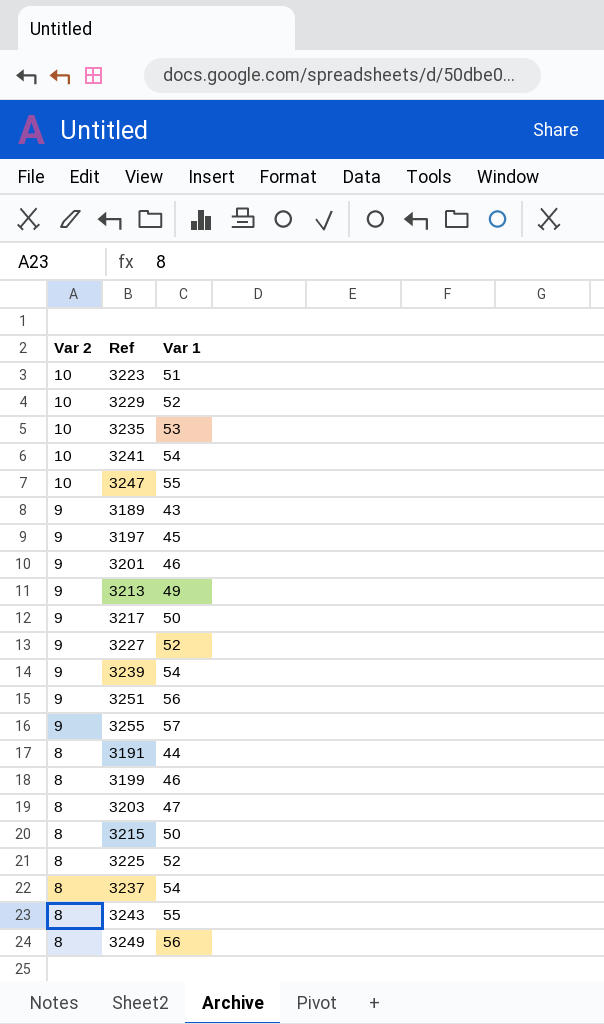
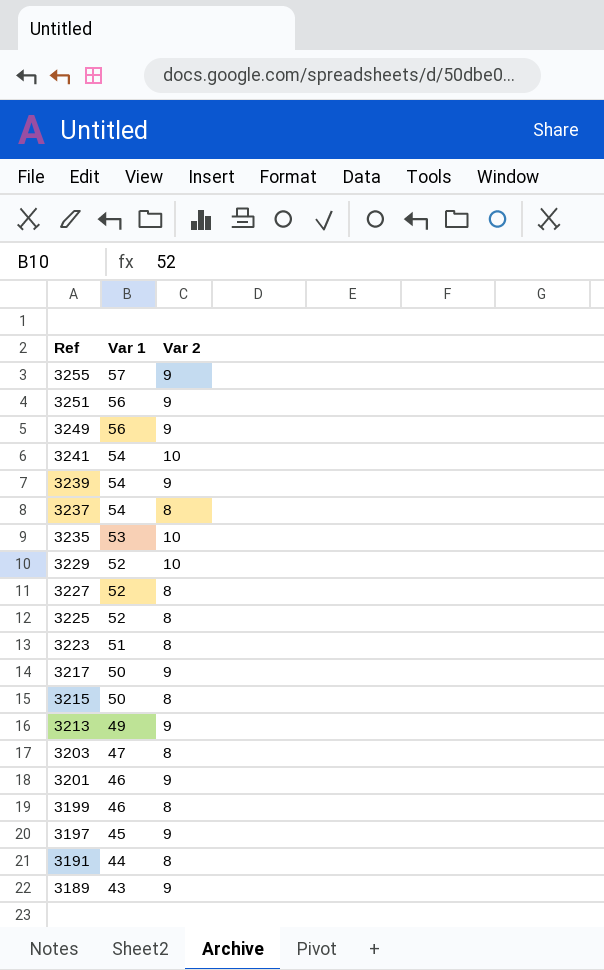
row order: Var 2 descending -> Ref descending
column Var 2 | position: 1 -> 3
row 3247: 10 | 55 -> none
row 3243: 8 | 55 -> none
3249 | Var 2: 8 -> 9
3227 | Var 2: 9 -> 8
3223 | Var 2: 10 -> 8

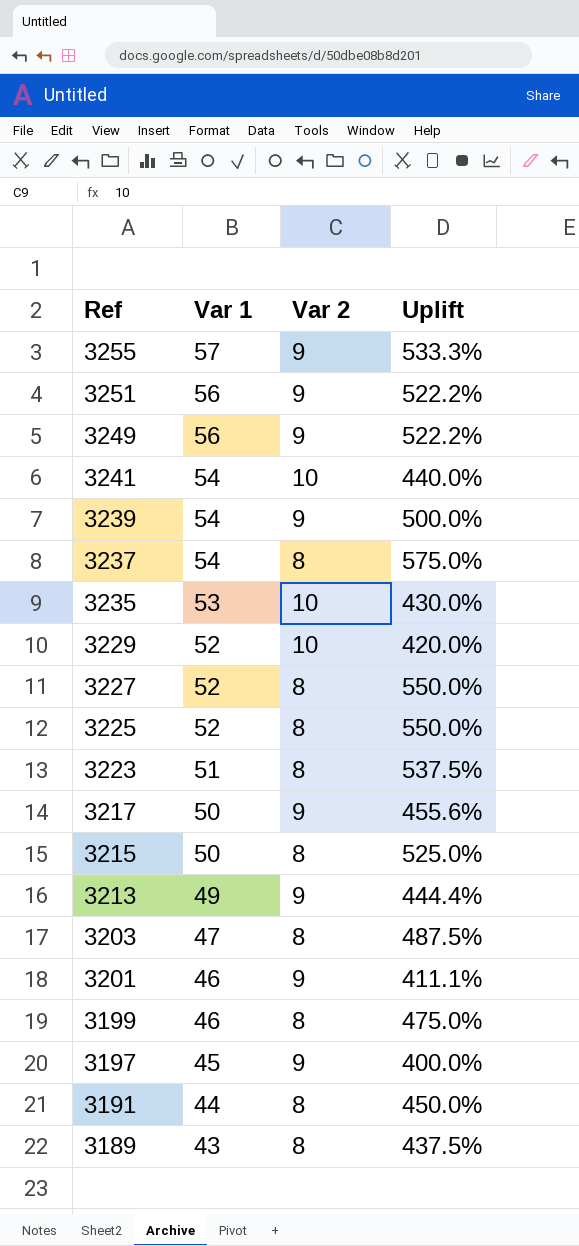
column Uplift | formula: none -> ([Var 1] - [Var 2]) / [Var 2]
3189 | Var 2: 9 -> 8

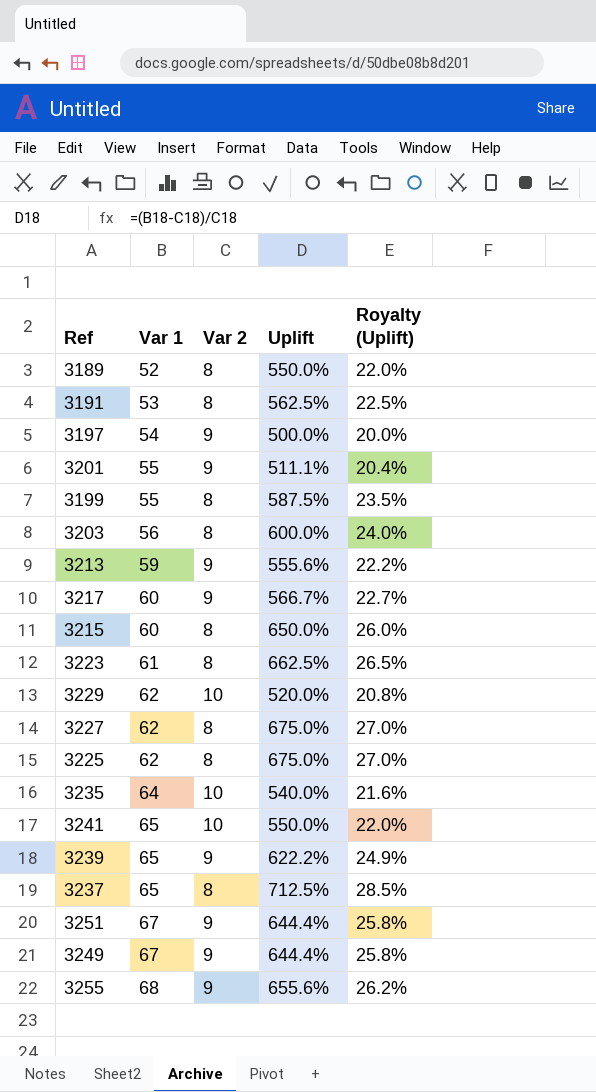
row order: Ref descending -> Var 1 ascending
column Royalty (Uplift) | formula: none -> [Uplift] * 0.04
3189 | Var 1: 43 -> 52
3189 | Uplift: 437.5% -> 550.0%
3191 | Var 1: 44 -> 53
3191 | Uplift: 450.0% -> 562.5%
3197 | Var 1: 45 -> 54
3197 | Uplift: 400.0% -> 500.0%
3201 | Var 1: 46 -> 55
3201 | Uplift: 411.1% -> 511.1%
3199 | Var 1: 46 -> 55
3199 | Uplift: 475.0% -> 587.5%
3203 | Var 1: 47 -> 56
3203 | Uplift: 487.5% -> 600.0%
3213 | Var 1: 49 -> 59
3213 | Uplift: 444.4% -> 555.6%
3217 | Var 1: 50 -> 60
3217 | Uplift: 455.6% -> 566.7%
3215 | Var 1: 50 -> 60
3215 | Uplift: 525.0% -> 650.0%
3223 | Var 1: 51 -> 61
3223 | Uplift: 537.5% -> 662.5%
3229 | Var 1: 52 -> 62
3229 | Uplift: 420.0% -> 520.0%
3227 | Var 1: 52 -> 62
3227 | Uplift: 550.0% -> 675.0%
3225 | Var 1: 52 -> 62
3225 | Uplift: 550.0% -> 675.0%
3235 | Var 1: 53 -> 64
3235 | Uplift: 430.0% -> 540.0%
3241 | Var 1: 54 -> 65
3241 | Uplift: 440.0% -> 550.0%
3239 | Var 1: 54 -> 65
3239 | Uplift: 500.0% -> 622.2%
3237 | Var 1: 54 -> 65
3237 | Uplift: 575.0% -> 712.5%
3251 | Var 1: 56 -> 67
3251 | Uplift: 522.2% -> 644.4%
3249 | Var 1: 56 -> 67
3249 | Uplift: 522.2% -> 644.4%
3255 | Var 1: 57 -> 68
3255 | Uplift: 533.3% -> 655.6%

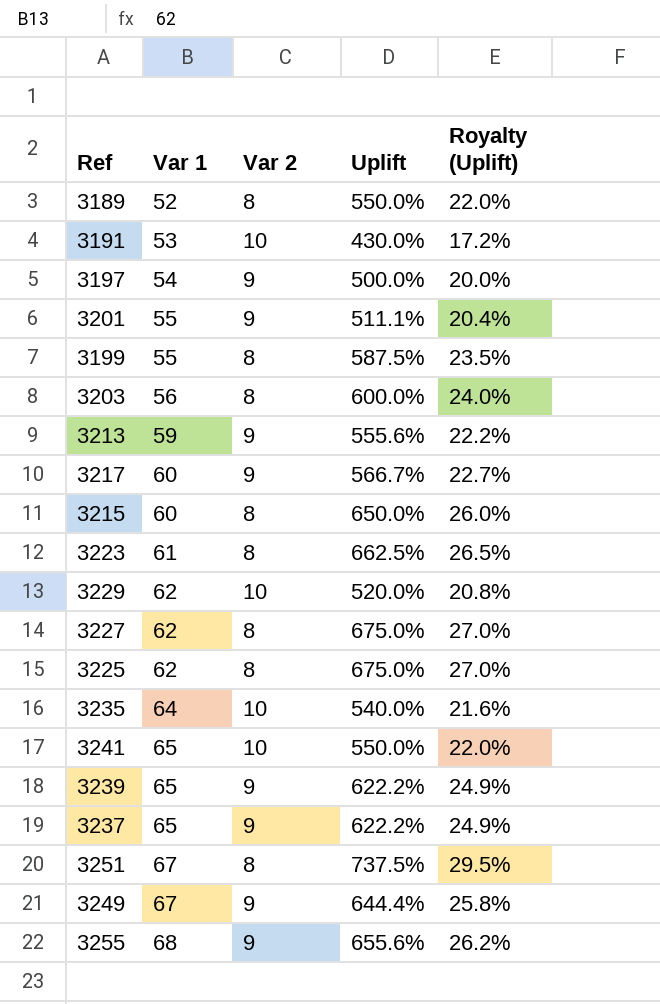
3191 | Var 2: 8 -> 10
3191 | Uplift: 562.5% -> 430.0%
3191 | Royalty (Uplift): 22.5% -> 17.2%
3237 | Var 2: 8 -> 9
3237 | Uplift: 712.5% -> 622.2%
3237 | Royalty (Uplift): 28.5% -> 24.9%
3251 | Var 2: 9 -> 8
3251 | Uplift: 644.4% -> 737.5%
3251 | Royalty (Uplift): 25.8% -> 29.5%

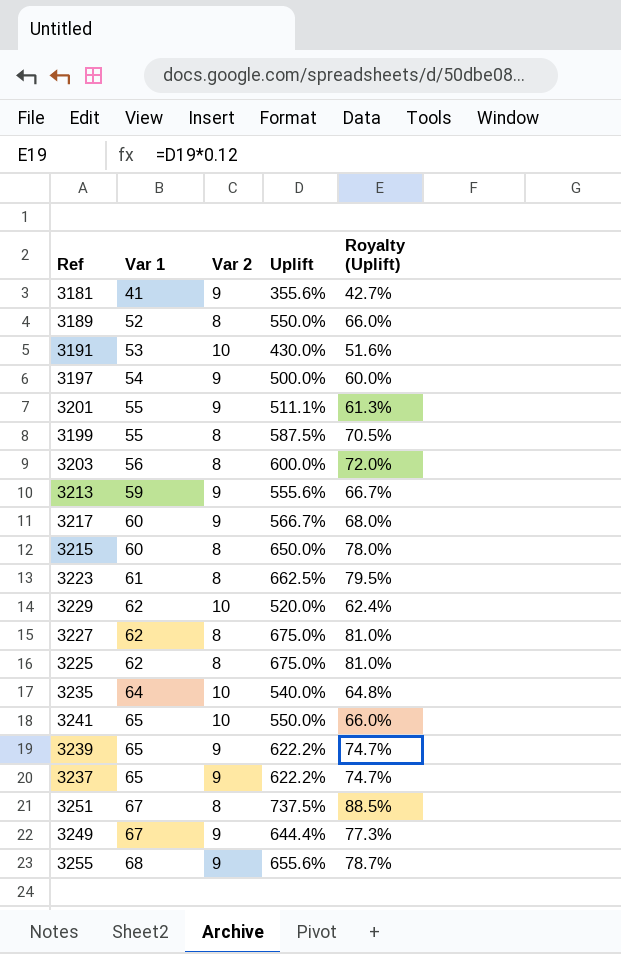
column Royalty (Uplift) | formula: [Uplift] * 0.04 -> [Uplift] * 0.12
row 3181: none -> 41 | 9 | 355.6% | 42.7%

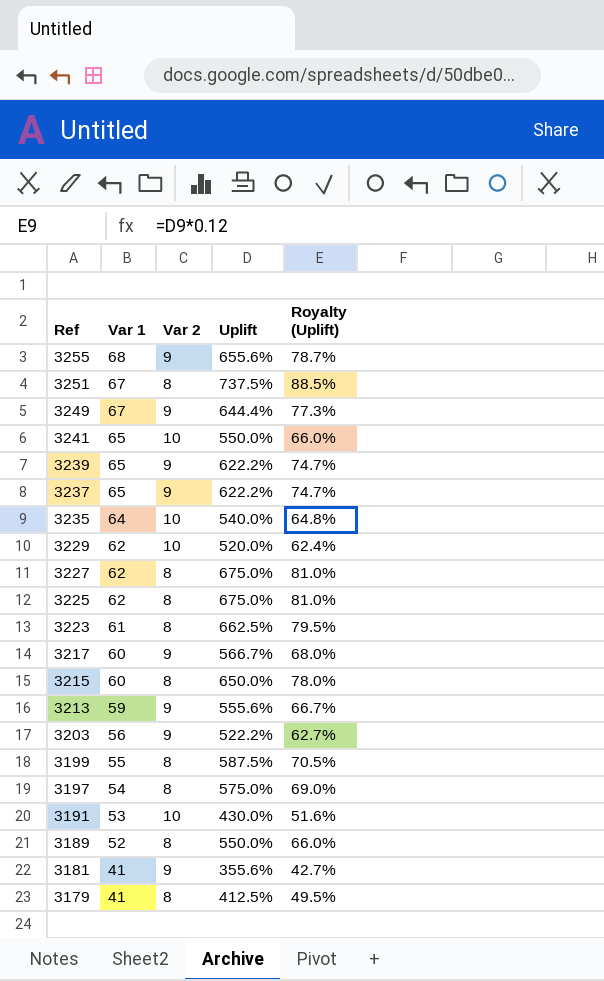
row order: Var 1 ascending -> Ref descending
row 3201: 55 | 9 | 511.1% | 61.3% -> none
3203 | Var 2: 8 -> 9
3203 | Uplift: 600.0% -> 522.2%
3203 | Royalty (Uplift): 72.0% -> 62.7%
3197 | Var 2: 9 -> 8
3197 | Uplift: 500.0% -> 575.0%
3197 | Royalty (Uplift): 60.0% -> 69.0%
row 3179: none -> 41 | 8 | 412.5% | 49.5%

